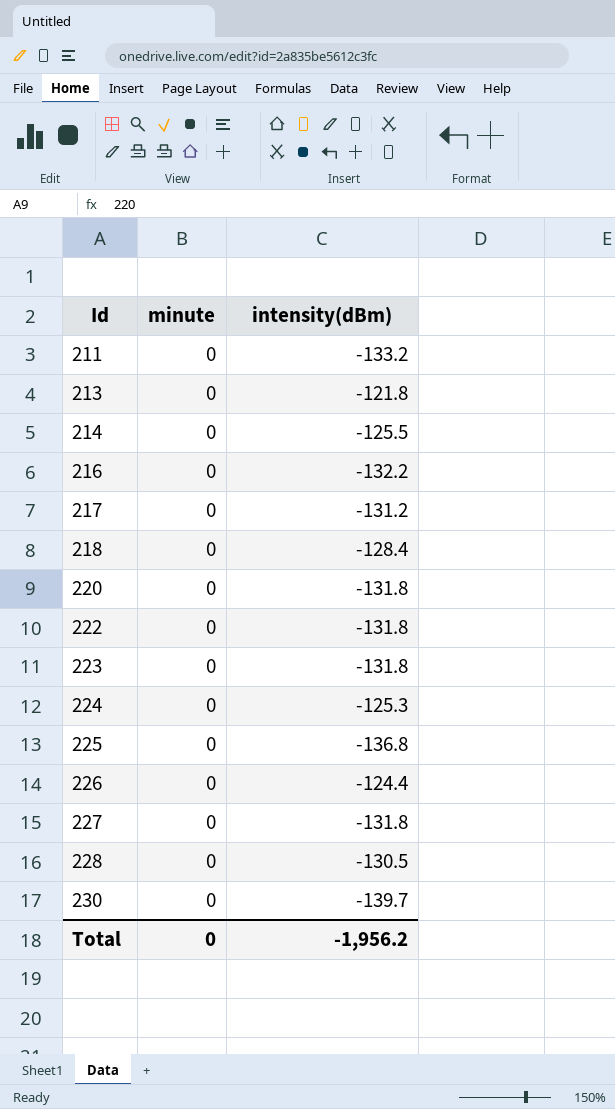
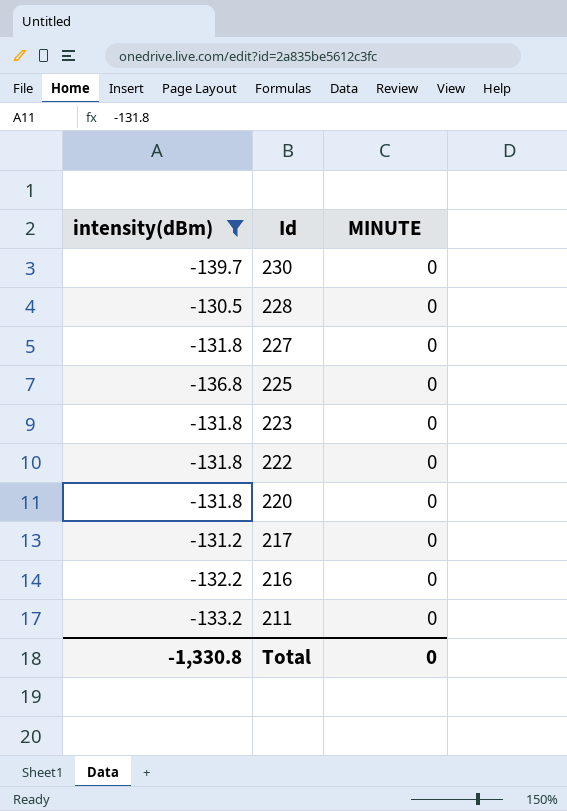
filter: none -> intensity(dBm) <= -130.5
row order: Id ascending -> Id descending
column intensity(dBm) | position: 3 -> 1
column name: minute -> MINUTE
Total | intensity(dBm): -1,956.2 -> -1,330.8

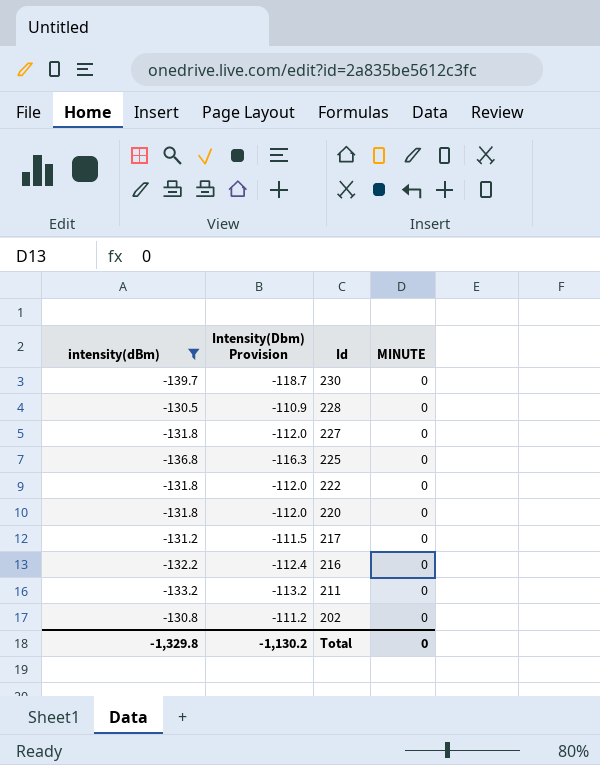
column Intensity(Dbm) Provision | formula: none -> [intensity(dBm)] * 0.85
row 223: -131.8 | 0 -> none
row 202: none -> -130.8 | -111.2 | 0
Total | intensity(dBm): -1,330.8 -> -1,329.8

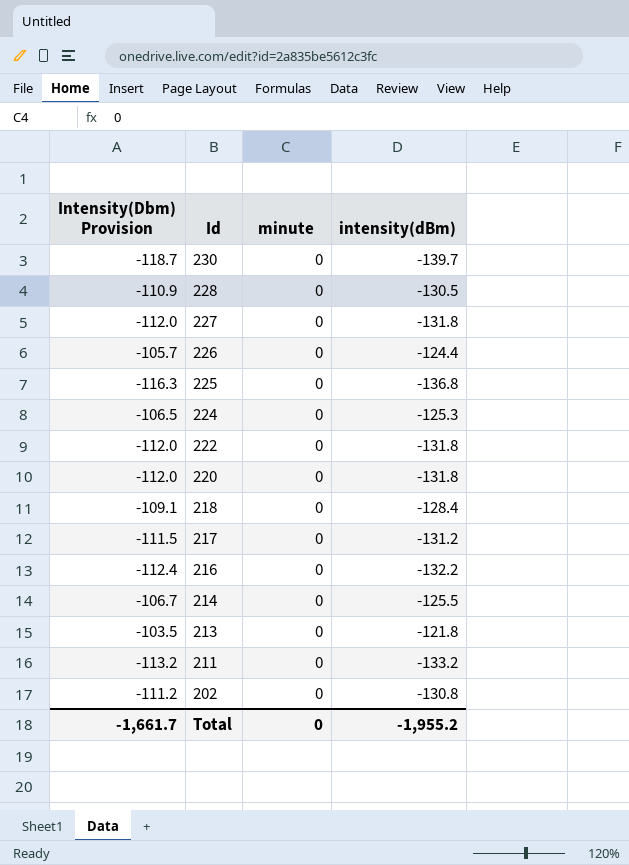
filter: intensity(dBm) <= -130.5 -> none
column name: MINUTE -> minute
column intensity(dBm) | position: 1 -> 4
Total | Intensity(Dbm) Provision: -1,130.2 -> -1,661.7
Total | intensity(dBm): -1,329.8 -> -1,955.2

